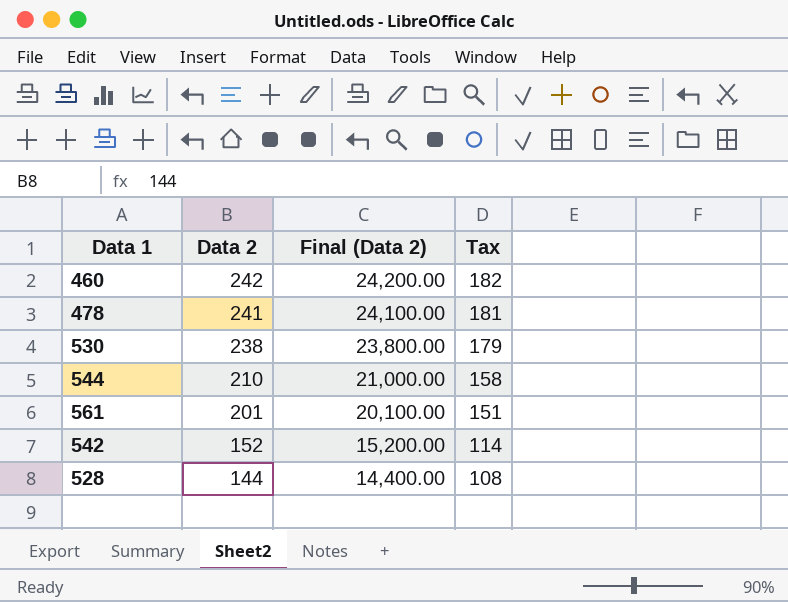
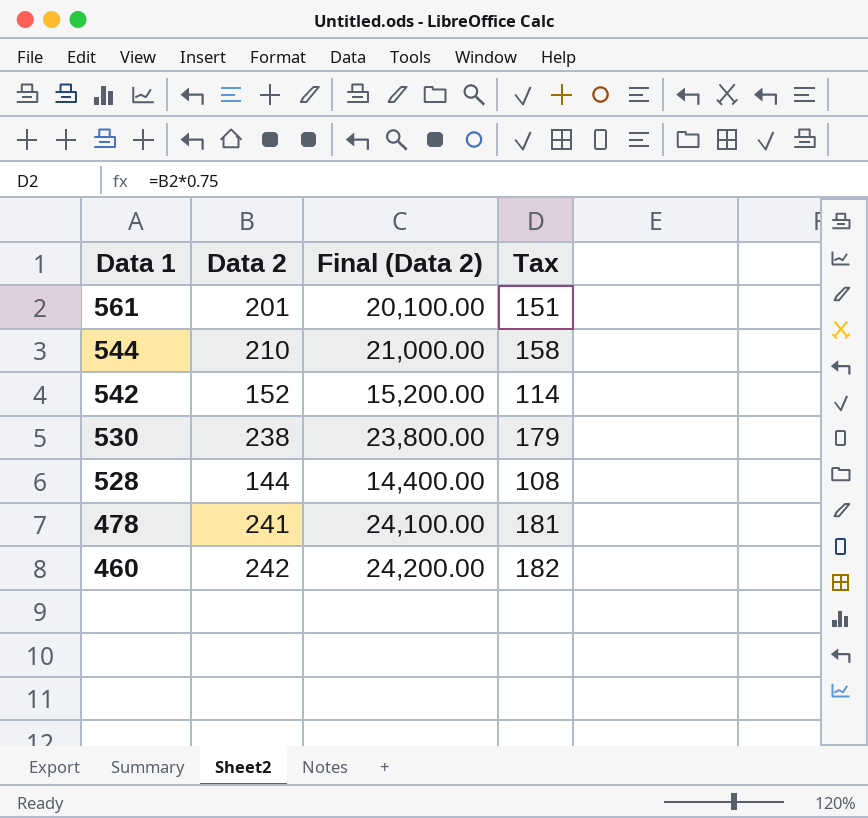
row order: Data 2 descending -> Data 1 descending

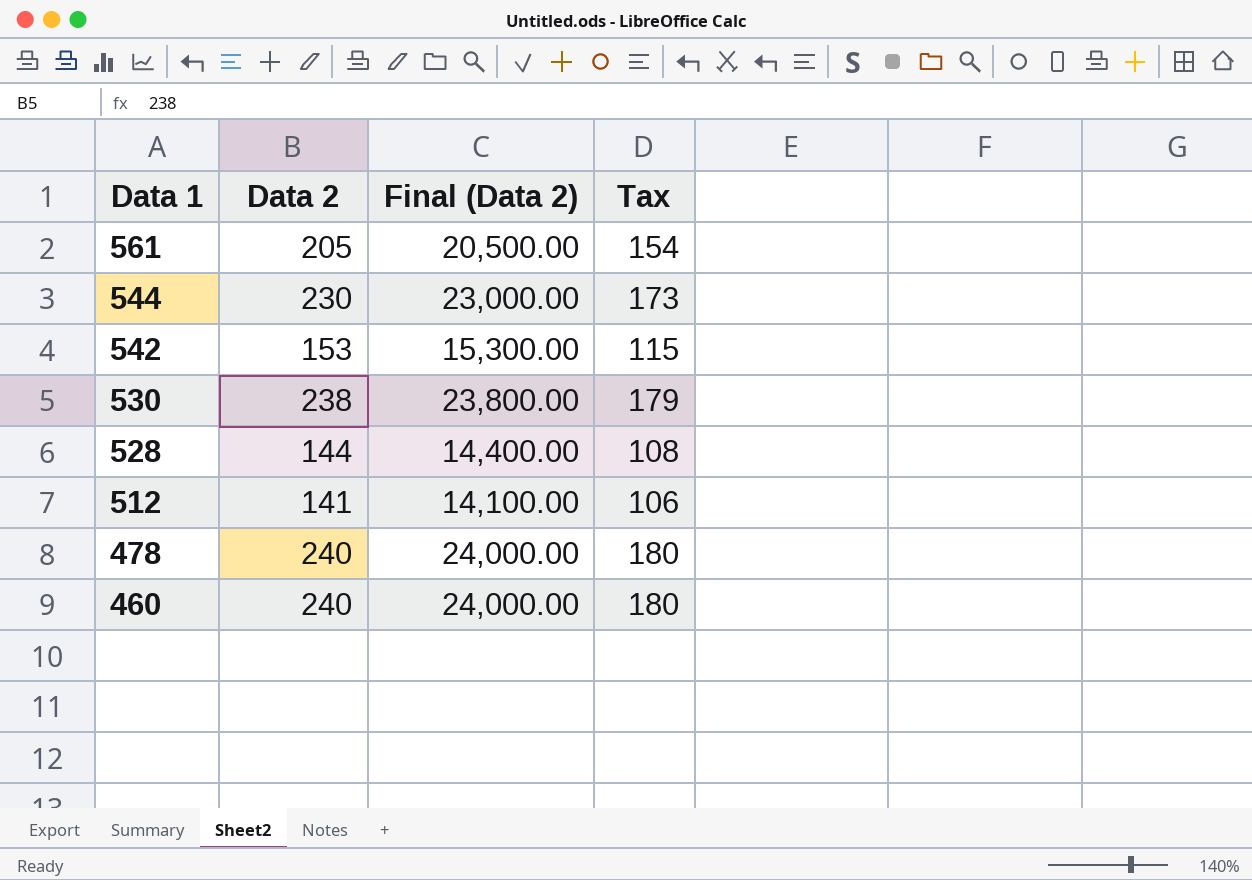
561 | Data 2: 201 -> 205
561 | Final (Data 2): 20,100.00 -> 20,500.00
561 | Tax: 151 -> 154
544 | Data 2: 210 -> 230
544 | Final (Data 2): 21,000.00 -> 23,000.00
544 | Tax: 158 -> 173
542 | Data 2: 152 -> 153
542 | Final (Data 2): 15,200.00 -> 15,300.00
542 | Tax: 114 -> 115
row 512: none -> 141 | 14,100.00 | 106
478 | Data 2: 241 -> 240
478 | Final (Data 2): 24,100.00 -> 24,000.00
478 | Tax: 181 -> 180
460 | Data 2: 242 -> 240
460 | Final (Data 2): 24,200.00 -> 24,000.00
460 | Tax: 182 -> 180

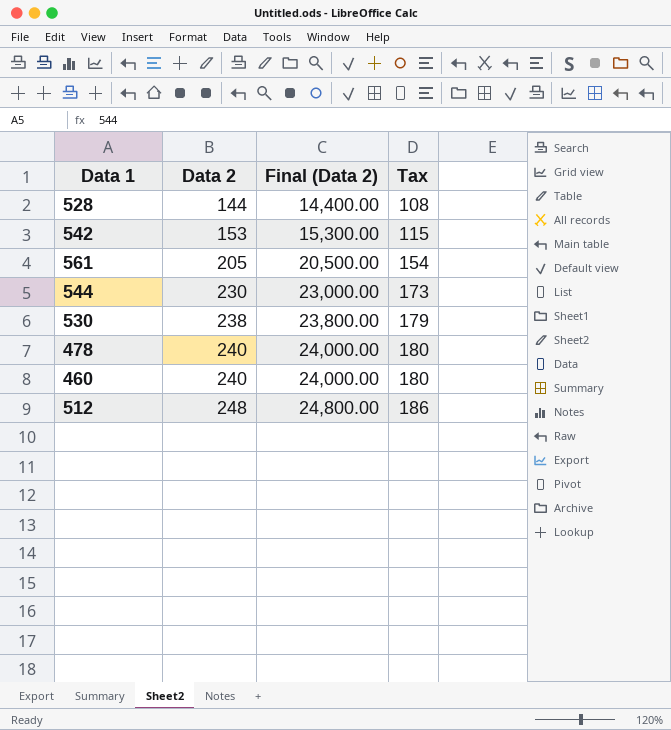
row order: Data 1 descending -> Data 2 ascending
512 | Data 2: 141 -> 248
512 | Final (Data 2): 14,100.00 -> 24,800.00
512 | Tax: 106 -> 186

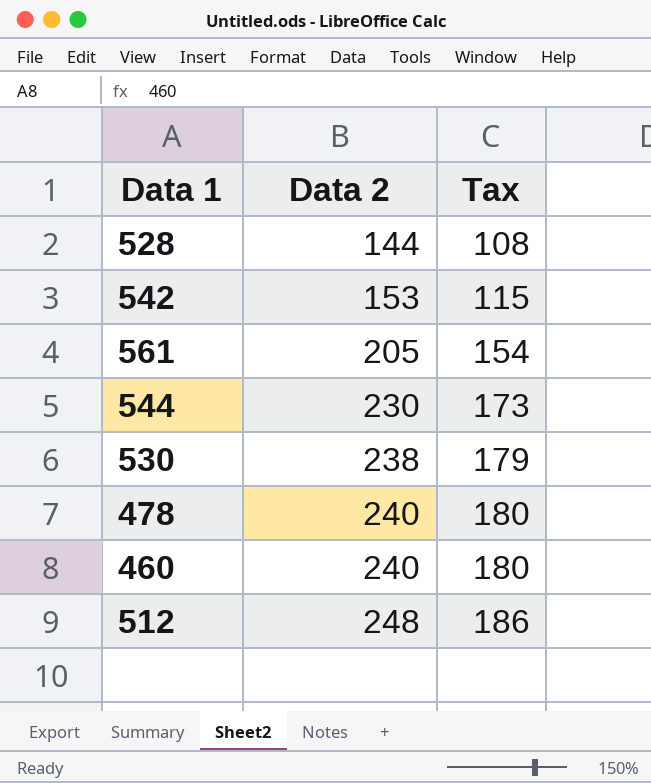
column Final (Data 2) | formula: [Data 2] * 100 -> none

